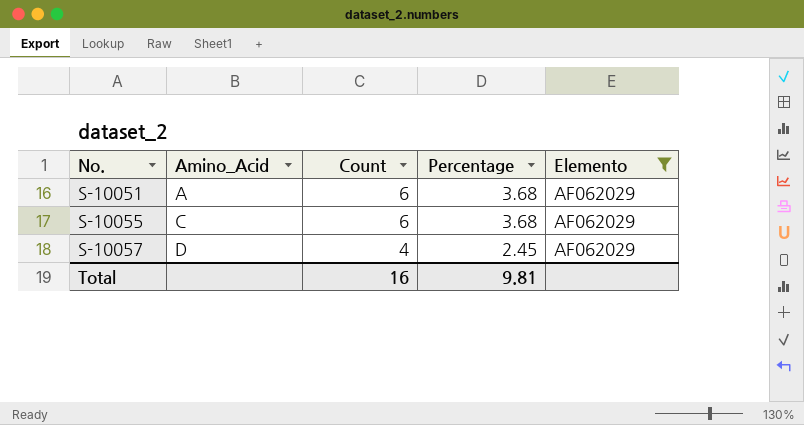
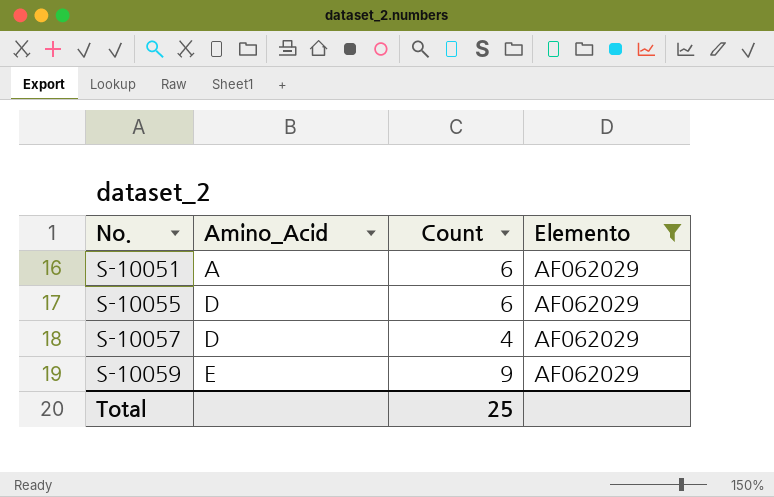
column Percentage | position: 4 -> none
S-10055 | Amino_Acid: C -> D
row S-10059: none -> E | 9 | AF062029
Total | Count: 16 -> 25

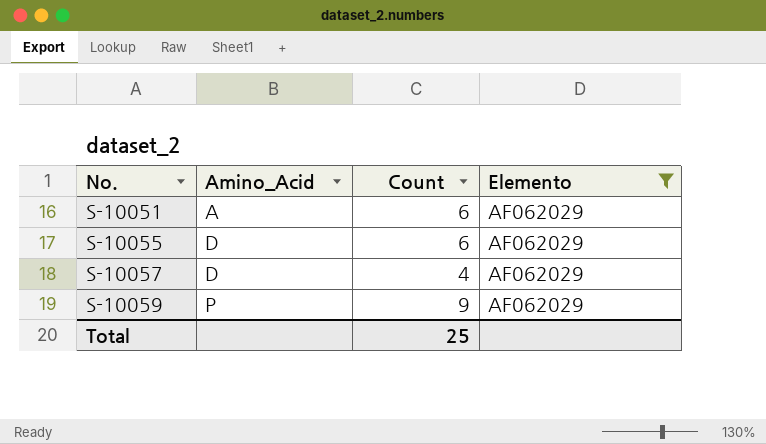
S-10059 | Amino_Acid: E -> P

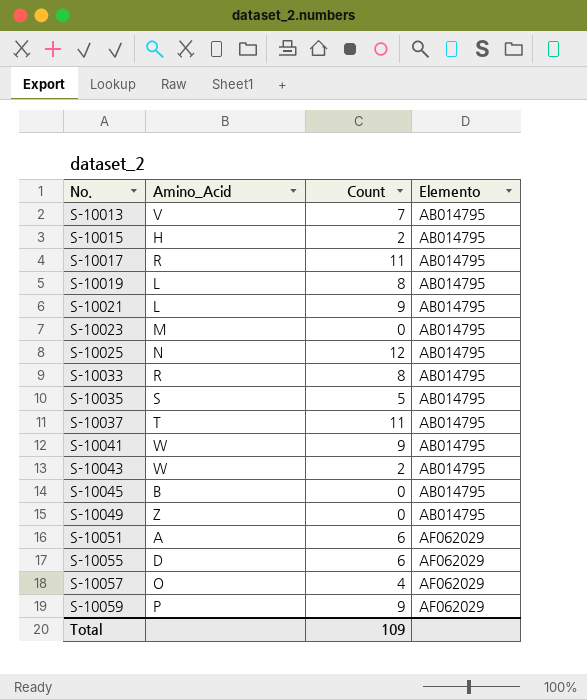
filter: Elemento = AF062029 -> none
S-10057 | Amino_Acid: D -> O
Total | Count: 25 -> 109

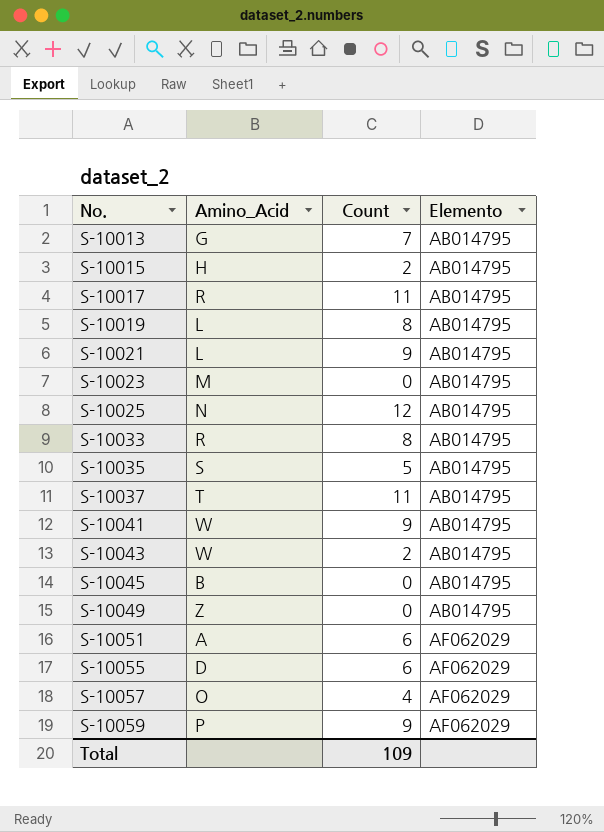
S-10013 | Amino_Acid: V -> G

